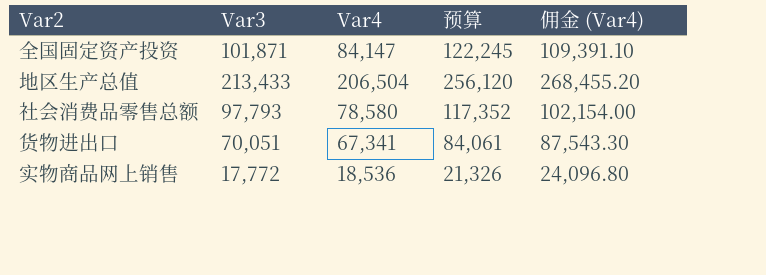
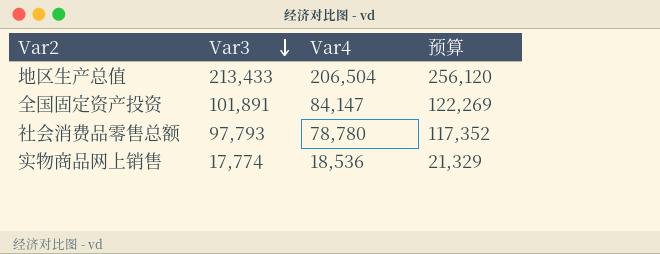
row order: none -> Var3 descending
column 佣金 (Var4) | formula: [Var4] * 1.3 -> none
row 货物进出口: 70,051 | 67,341 | 84,061 | 87,543.30 -> none
全国固定资产投资 | Var3: 101,871 -> 101,891
全国固定资产投资 | 预算: 122,245 -> 122,269
社会消费品零售总额 | Var4: 78,580 -> 78,780
实物商品网上销售 | Var3: 17,772 -> 17,774
实物商品网上销售 | 预算: 21,326 -> 21,329

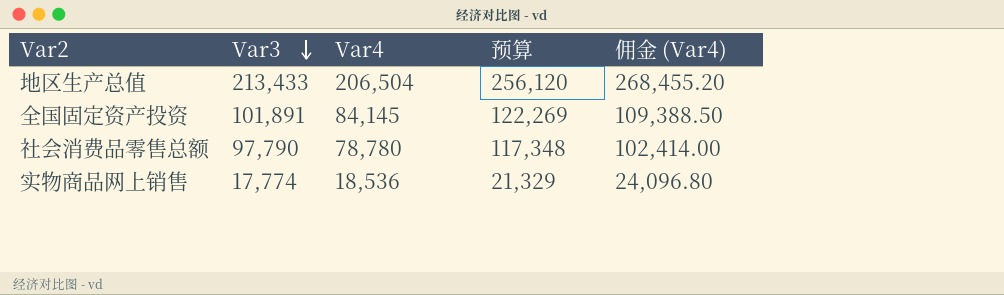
column 佣金 (Var4) | formula: none -> [Var4] * 1.3
全国固定资产投资 | Var4: 84,147 -> 84,145
社会消费品零售总额 | Var3: 97,793 -> 97,790
社会消费品零售总额 | 预算: 117,352 -> 117,348

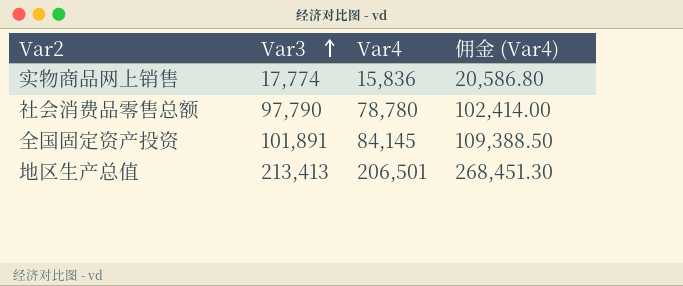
row order: Var3 descending -> Var3 ascending
column 预算 | formula: [Var3] * 1.2 -> none
实物商品网上销售 | Var4: 18,536 -> 15,836
实物商品网上销售 | 佣金 (Var4): 24,096.80 -> 20,586.80
地区生产总值 | Var3: 213,433 -> 213,413
地区生产总值 | Var4: 206,504 -> 206,501
地区生产总值 | 佣金 (Var4): 268,455.20 -> 268,451.30

